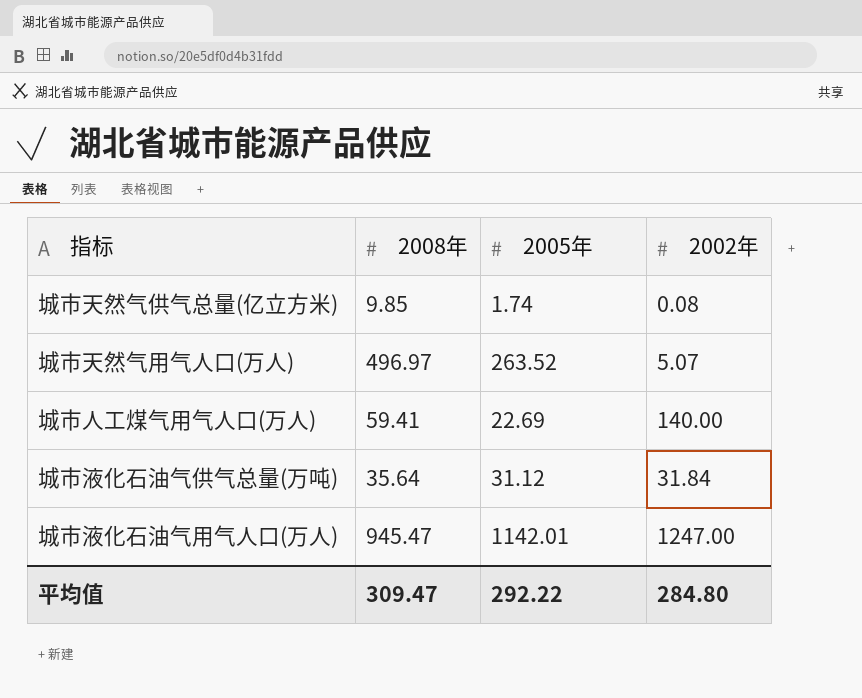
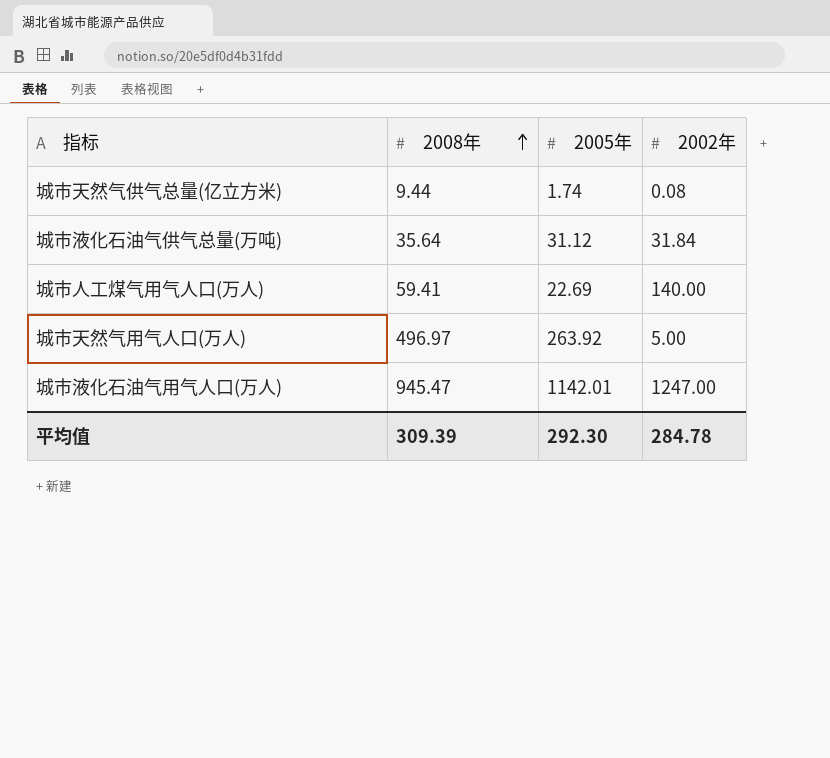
row order: none -> 2008年 ascending
城市天然气供气总量(亿立方米) | 2008年: 9.85 -> 9.44
城市天然气用气人口(万人) | 2005年: 263.52 -> 263.92
城市天然气用气人口(万人) | 2002年: 5.07 -> 5.00
平均值 | 2008年: 309.47 -> 309.39
平均值 | 2005年: 292.22 -> 292.30
平均值 | 2002年: 284.80 -> 284.78

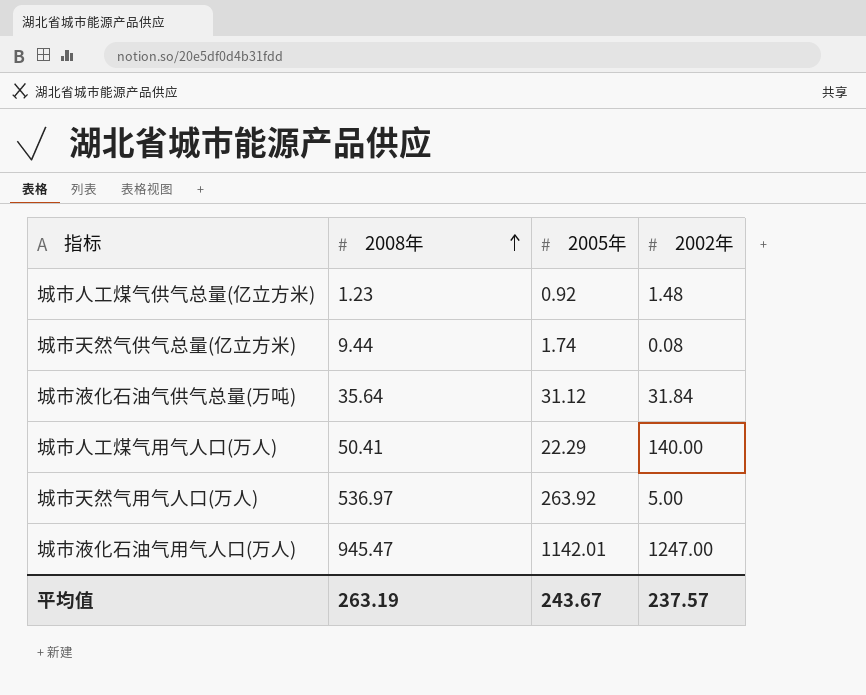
row 城市人工煤气供气总量(亿立方米): none -> 1.23 | 0.92 | 1.48
城市人工煤气用气人口(万人) | 2008年: 59.41 -> 50.41
城市人工煤气用气人口(万人) | 2005年: 22.69 -> 22.29
城市天然气用气人口(万人) | 2008年: 496.97 -> 536.97
平均值 | 2008年: 309.39 -> 263.19
平均值 | 2005年: 292.30 -> 243.67
平均值 | 2002年: 284.78 -> 237.57

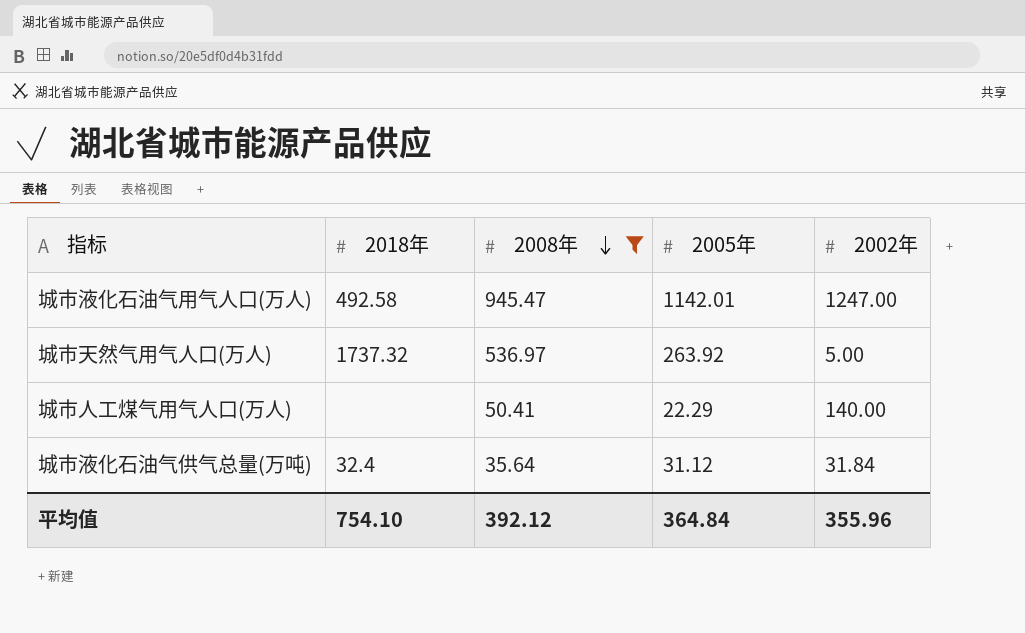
filter: none -> 2008年 >= 35.64
row order: 2008年 ascending -> 2008年 descending
column 2018年 | position: none -> 2
平均值 | 2008年: 263.19 -> 392.12
平均值 | 2005年: 243.67 -> 364.84
平均值 | 2002年: 237.57 -> 355.96

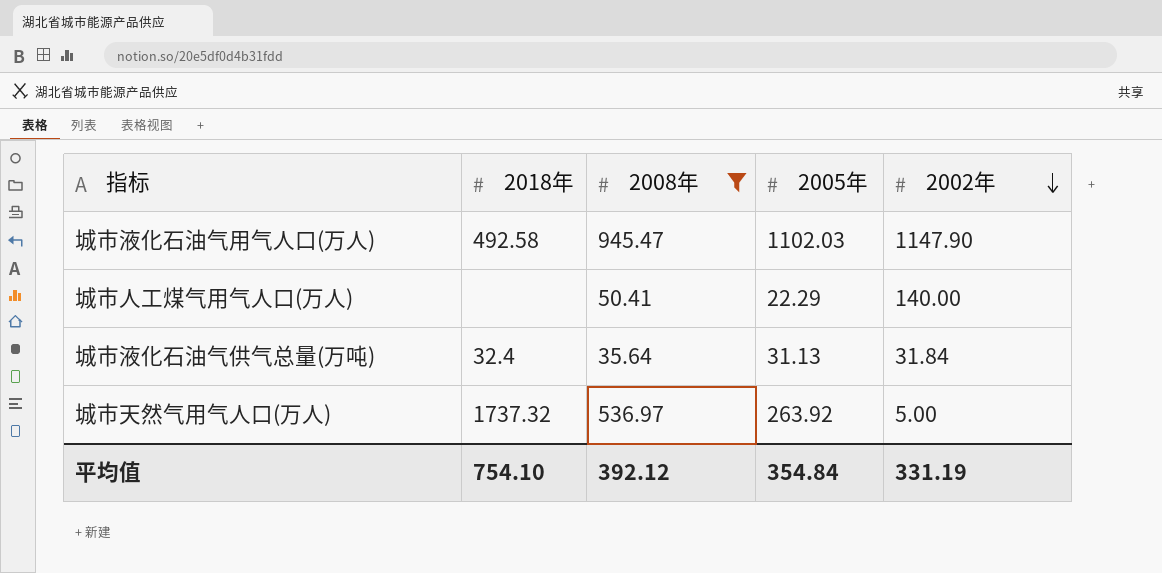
row order: 2008年 descending -> 2002年 descending
城市液化石油气用气人口(万人) | 2005年: 1142.01 -> 1102.03
城市液化石油气用气人口(万人) | 2002年: 1247.00 -> 1147.90
城市液化石油气供气总量(万吨) | 2005年: 31.12 -> 31.13
平均值 | 2005年: 364.84 -> 354.84
平均值 | 2002年: 355.96 -> 331.19

